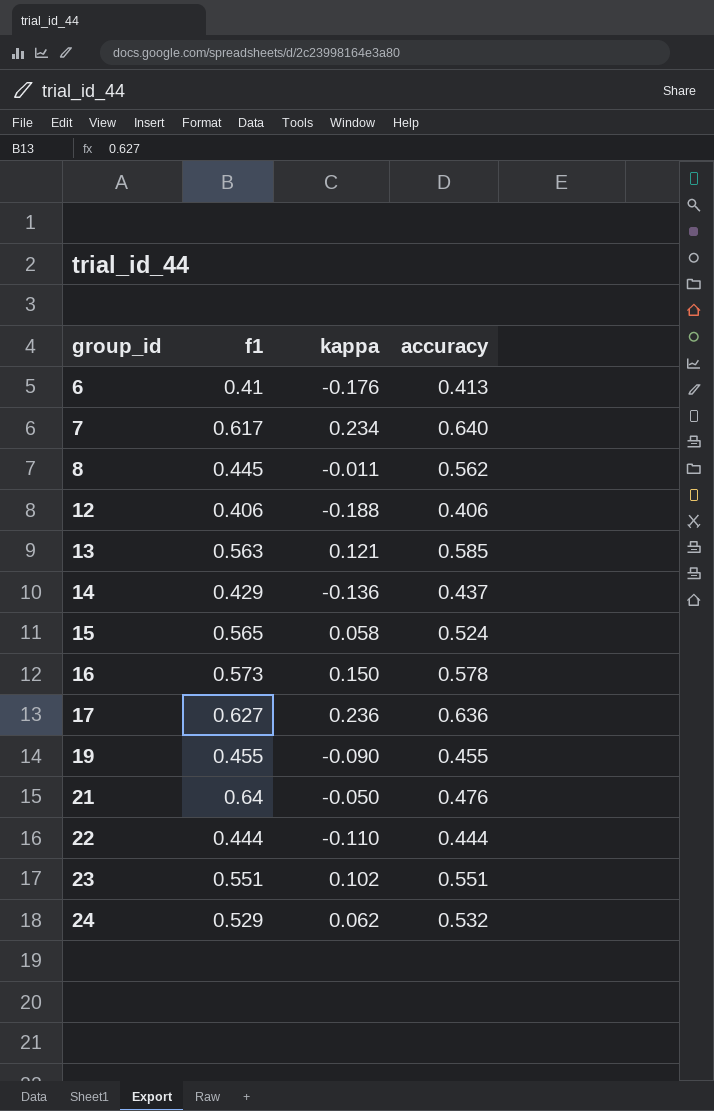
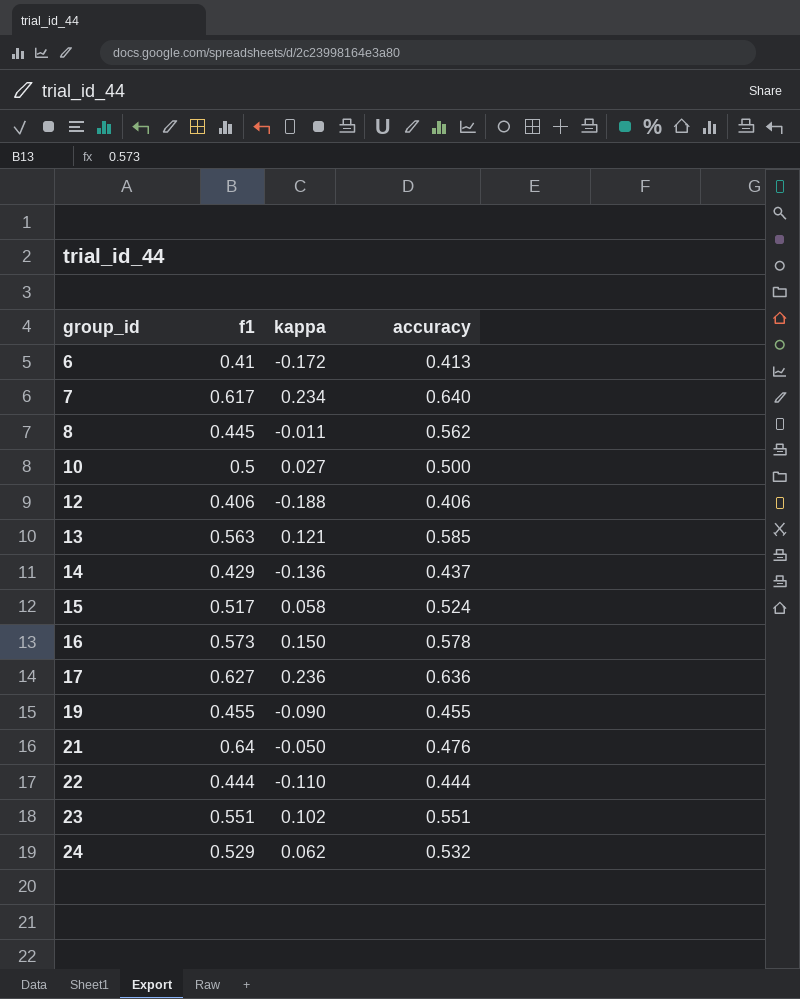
6 | kappa: -0.176 -> -0.172
row 10: none -> 0.5 | 0.027 | 0.500
15 | f1: 0.565 -> 0.517

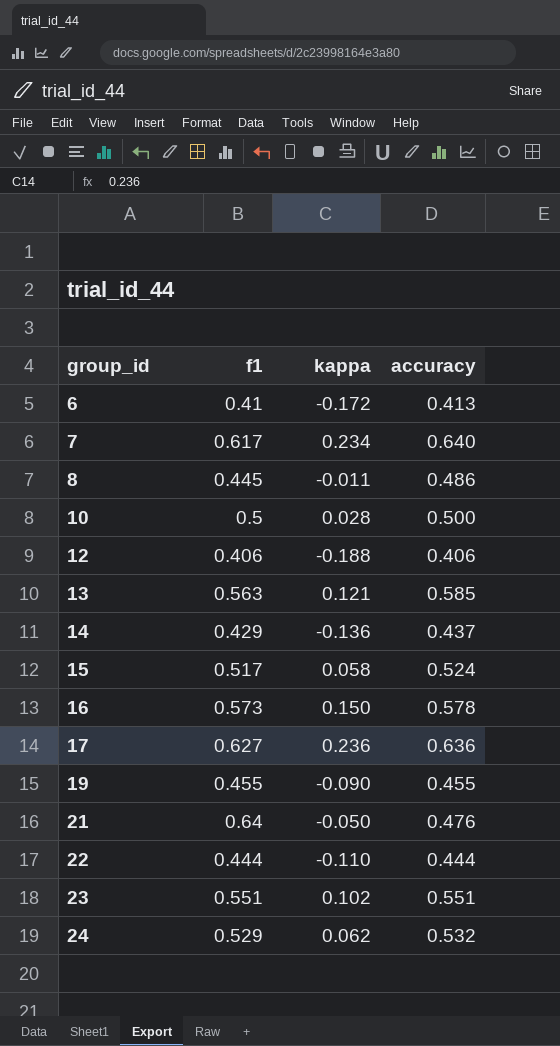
8 | accuracy: 0.562 -> 0.486
10 | kappa: 0.027 -> 0.028

